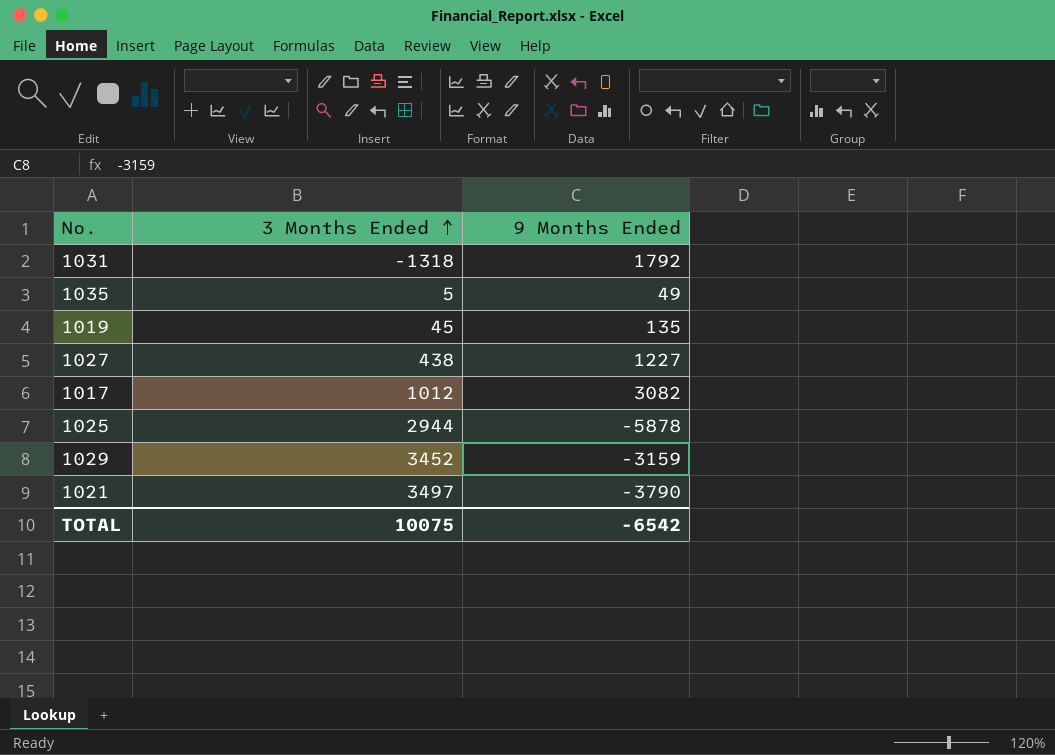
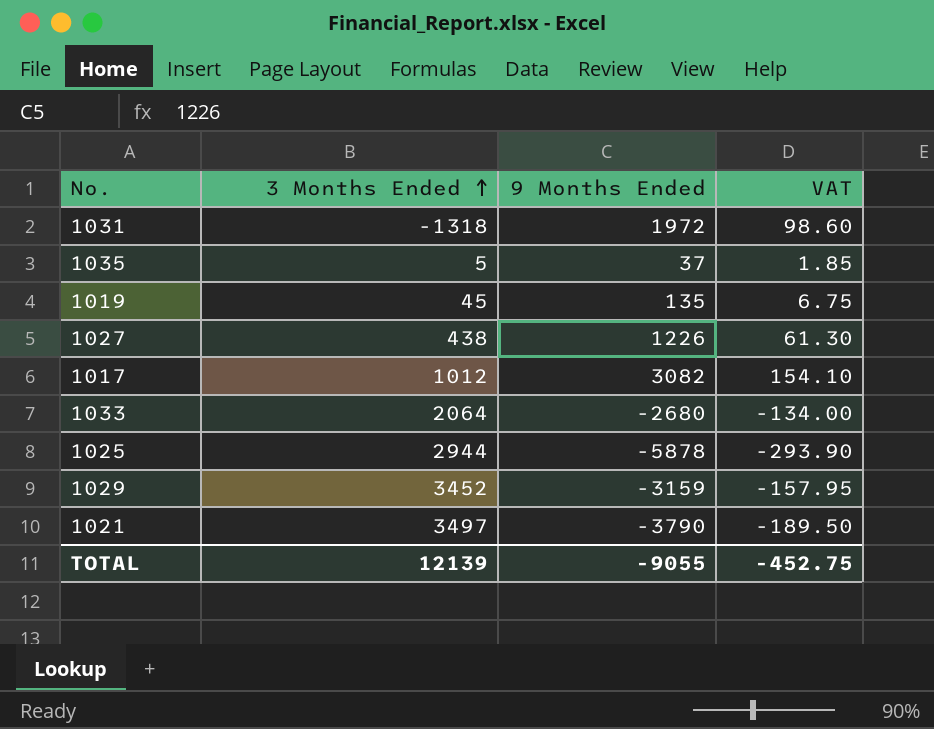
column VAT | formula: none -> [9 Months Ended] * 0.05
1031 | 9 Months Ended: 1792 -> 1972
1035 | 9 Months Ended: 49 -> 37
1027 | 9 Months Ended: 1227 -> 1226
row 1033: none -> 2064 | -2680 | -134.00
TOTAL | 3 Months Ended: 10075 -> 12139
TOTAL | 9 Months Ended: -6542 -> -9055

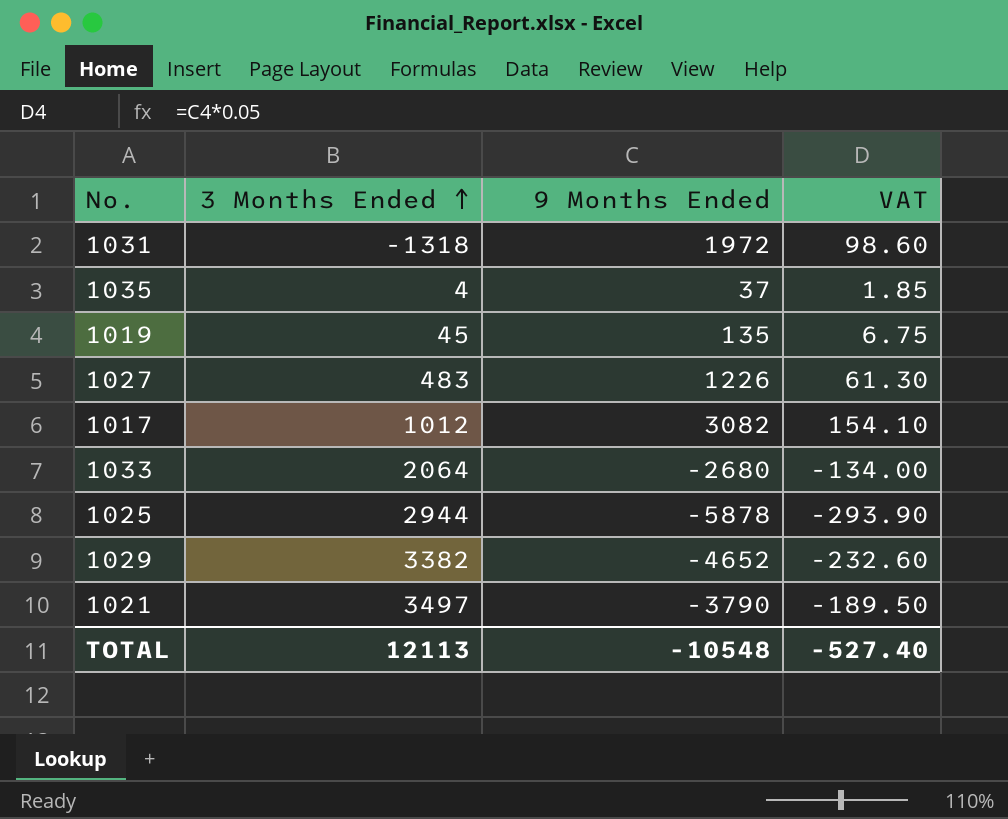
1035 | 3 Months Ended: 5 -> 4
1027 | 3 Months Ended: 438 -> 483
1029 | 3 Months Ended: 3452 -> 3382
1029 | 9 Months Ended: -3159 -> -4652
1029 | VAT: -157.95 -> -232.60
TOTAL | 3 Months Ended: 12139 -> 12113
TOTAL | 9 Months Ended: -9055 -> -10548
TOTAL | VAT: -452.75 -> -527.40

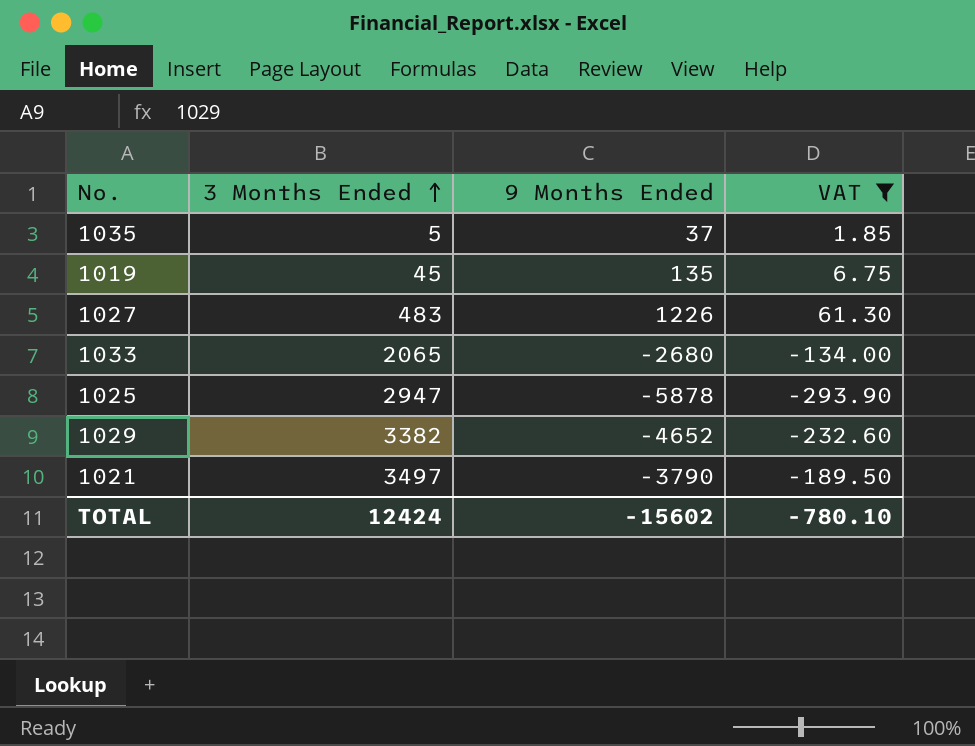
filter: none -> VAT <= 61.30
1035 | 3 Months Ended: 4 -> 5
1033 | 3 Months Ended: 2064 -> 2065
1025 | 3 Months Ended: 2944 -> 2947
TOTAL | 3 Months Ended: 12113 -> 12424
TOTAL | 9 Months Ended: -10548 -> -15602
TOTAL | VAT: -527.40 -> -780.10

